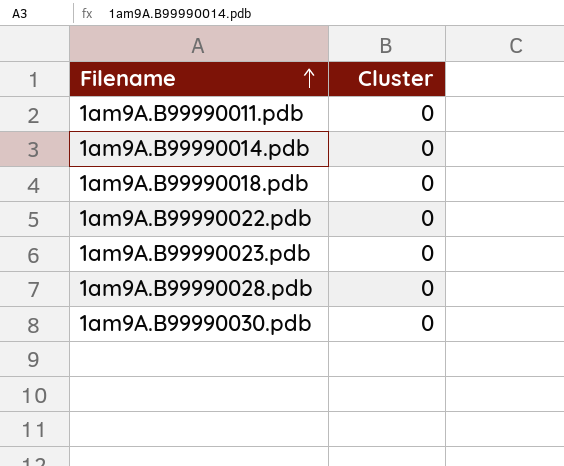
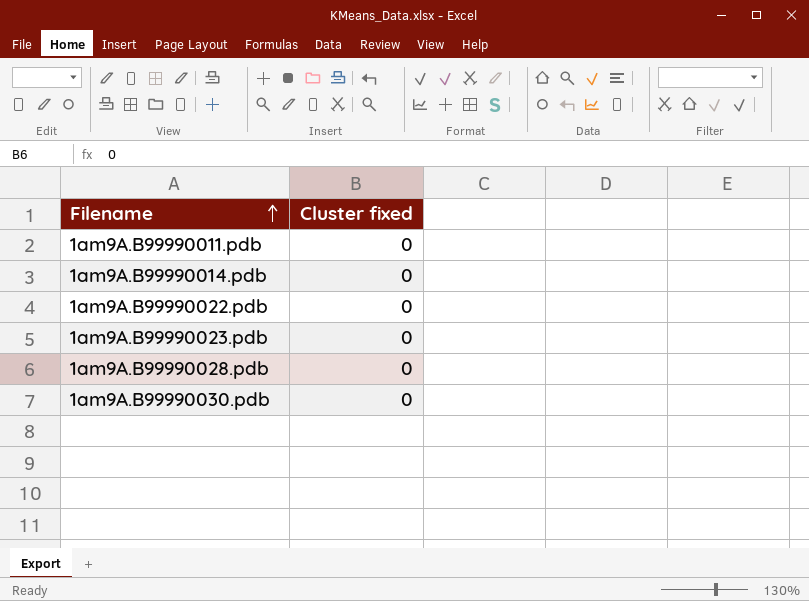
column name: Cluster -> Cluster fixed
row 1am9A.B99990018.pdb: 0 -> none

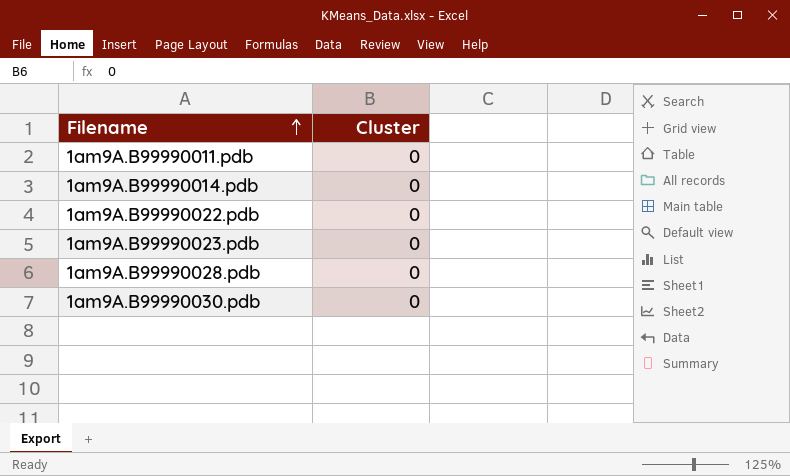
column name: Cluster fixed -> Cluster

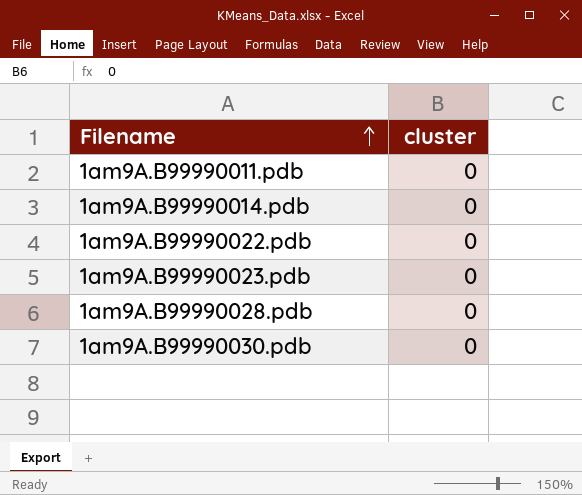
column name: Cluster -> cluster

